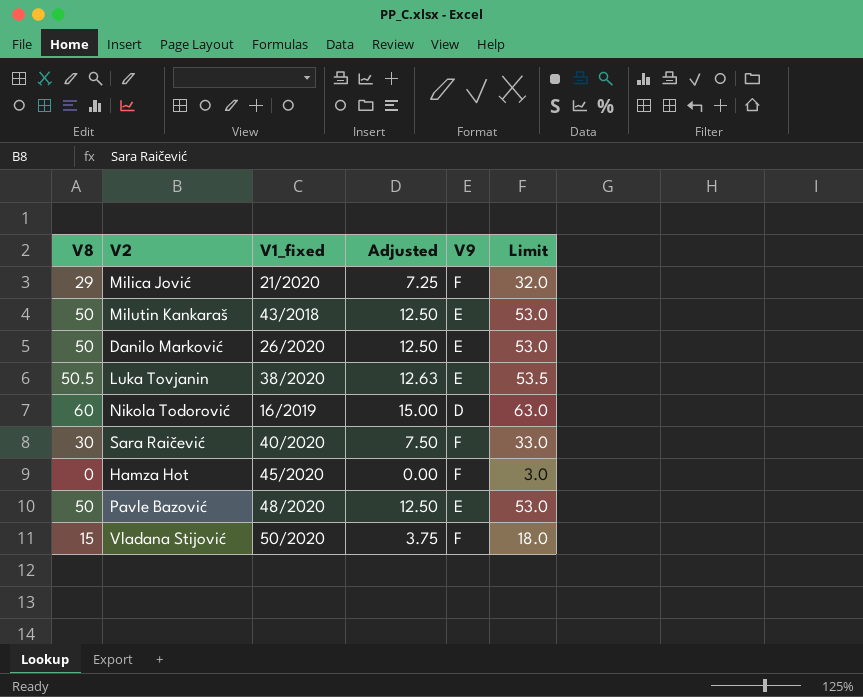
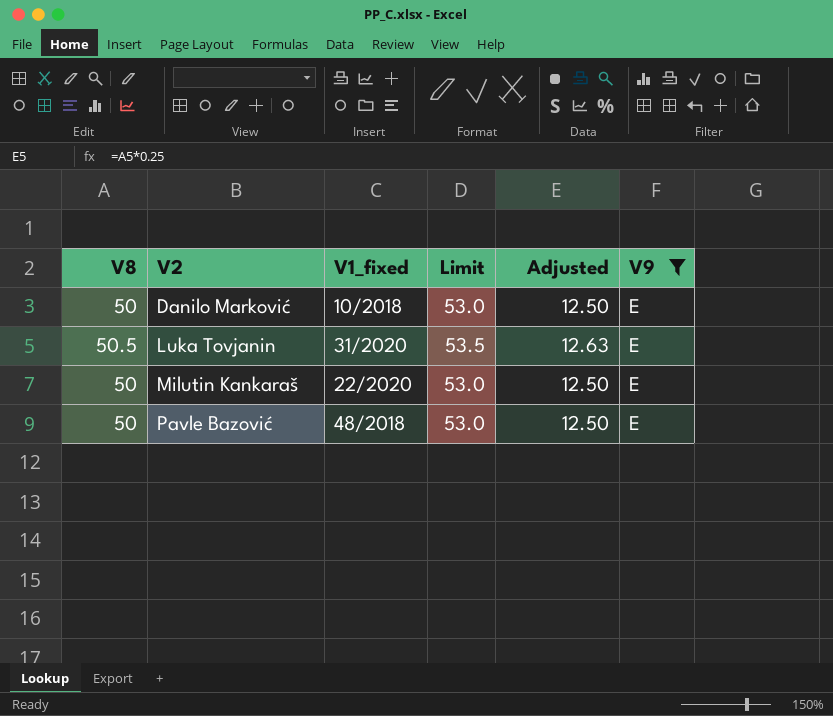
filter: none -> V9 = E
row order: none -> V2 ascending
column Limit | position: 6 -> 4
Danilo Marković | V1_fixed: 26/2020 -> 10/2018
Luka Tovjanin | V1_fixed: 38/2020 -> 31/2020
Milutin Kankaraš | V1_fixed: 43/2018 -> 22/2020
Pavle Bazović | V1_fixed: 48/2020 -> 48/2018

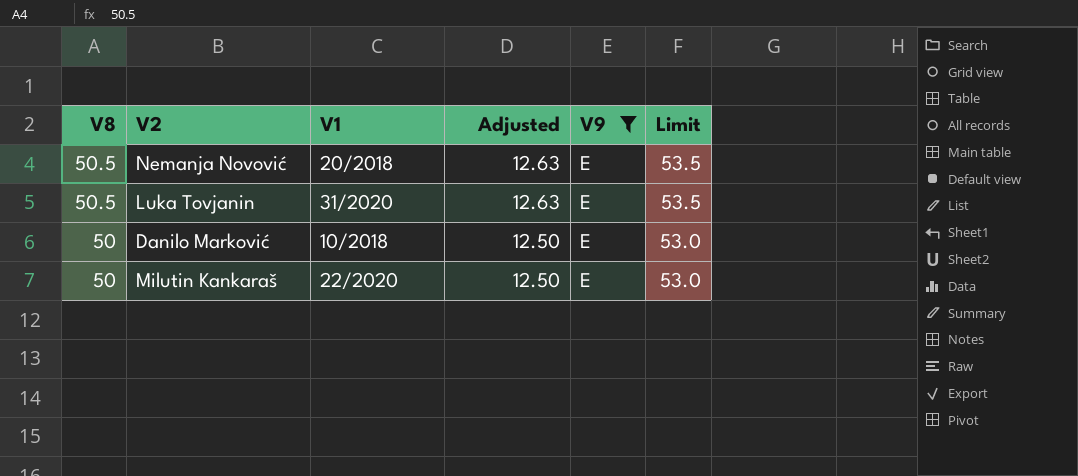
row order: V2 ascending -> V8 descending
column name: V1_fixed -> V1
column Limit | position: 4 -> 6
row Pavle Bazović: 50 | 48/2018 | 53.0 | 12.50 | E -> none
row Nemanja Novović: none -> 50.5 | 20/2018 | 12.63 | E | 53.5

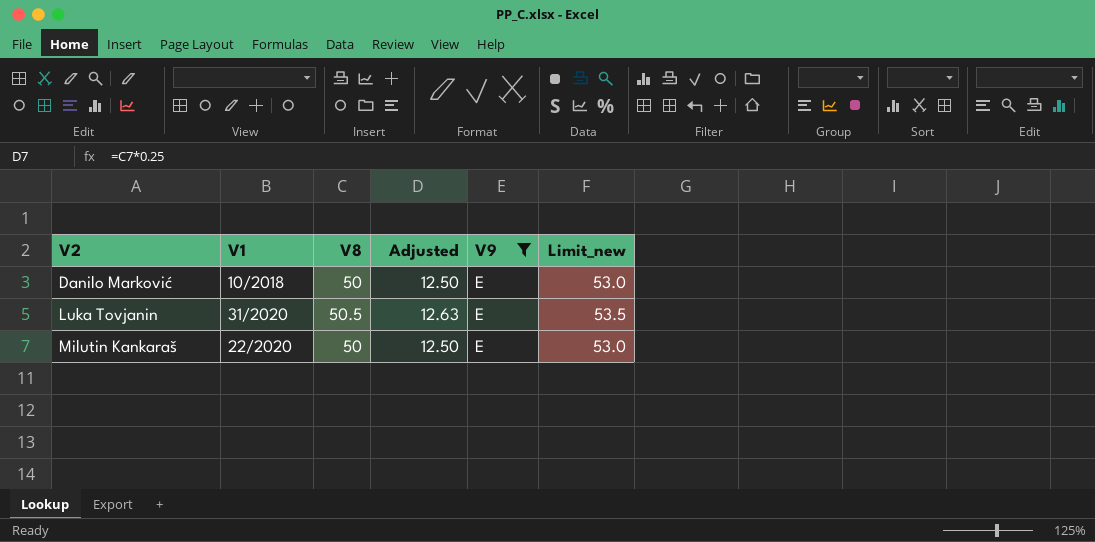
row order: V8 descending -> V2 ascending
column V8 | position: 1 -> 3
column name: Limit -> Limit_new
row Nemanja Novović: 50.5 | 20/2018 | 12.63 | E | 53.5 -> none

